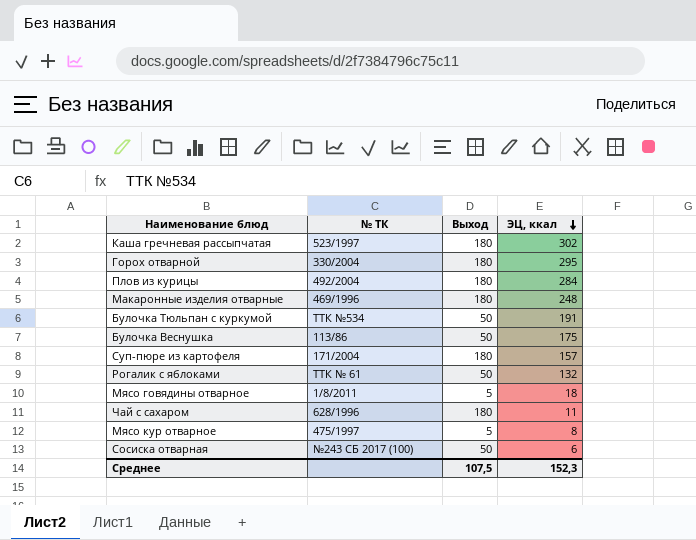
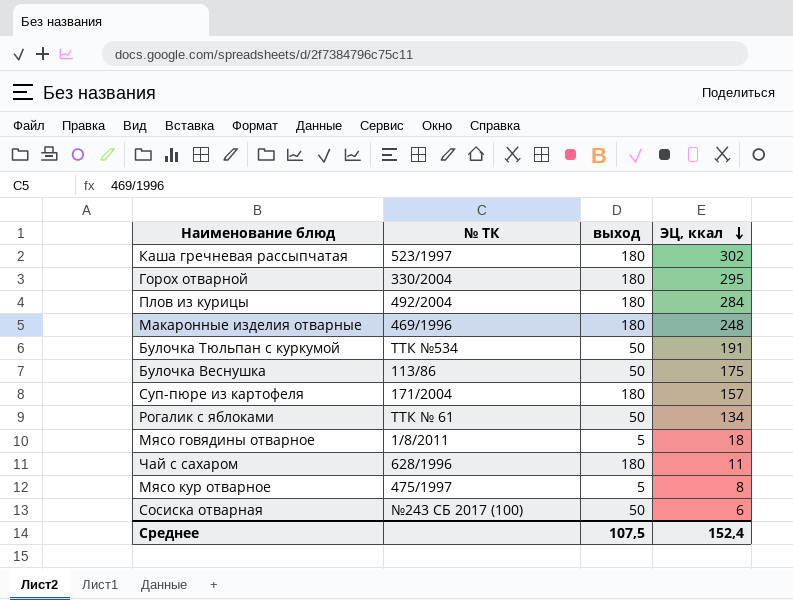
column name: Выход -> выход
Рогалик с яблоками | ЭЦ, ккал: 132 -> 134
Среднее | ЭЦ, ккал: 152,3 -> 152,4

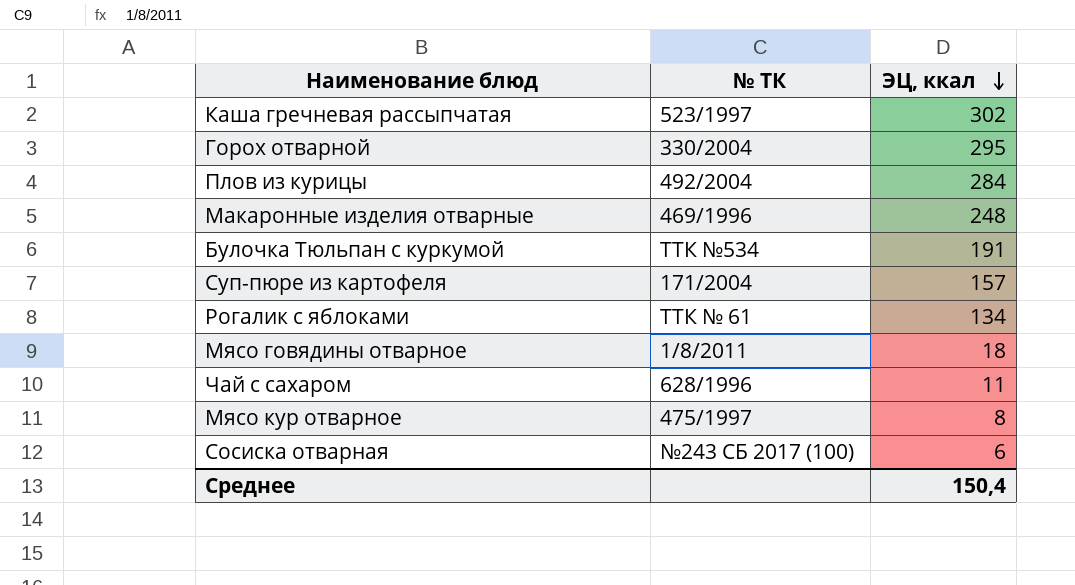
column выход | position: 3 -> none
row Булочка Веснушка: 113/86 | 50 | 175 -> none
Среднее | ЭЦ, ккал: 152,4 -> 150,4

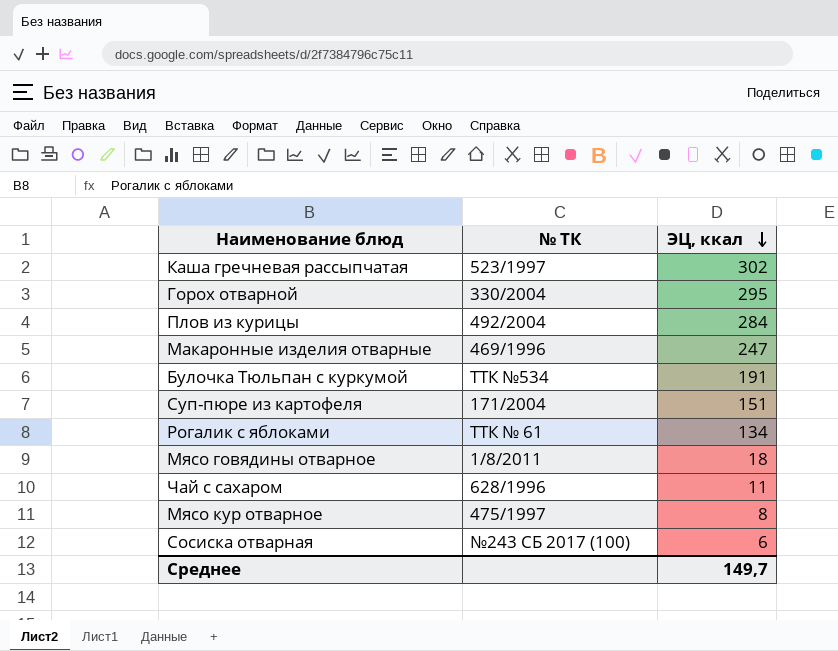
Макаронные изделия отварные | ЭЦ, ккал: 248 -> 247
Суп-пюре из картофеля | ЭЦ, ккал: 157 -> 151
Среднее | ЭЦ, ккал: 150,4 -> 149,7

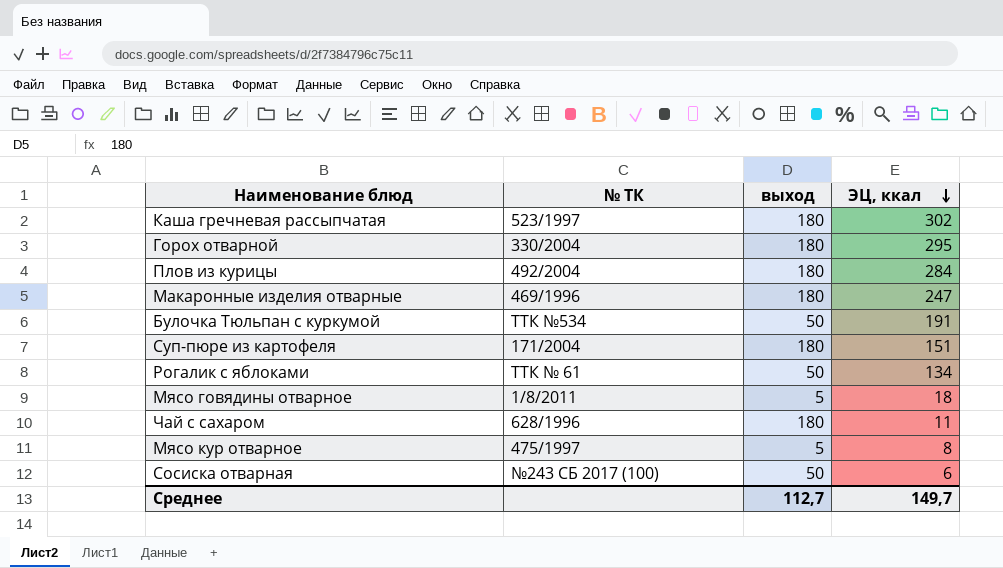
column выход | position: none -> 3

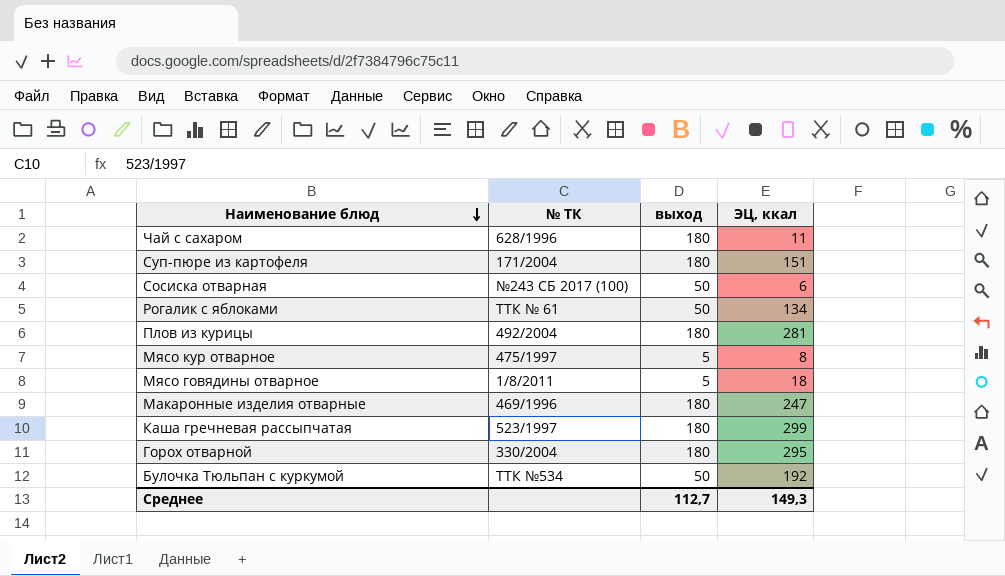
row order: ЭЦ, ккал descending -> Наименование блюд descending
Плов из курицы | ЭЦ, ккал: 284 -> 281
Каша гречневая рассыпчатая | ЭЦ, ккал: 302 -> 299
Булочка Тюльпан с куркумой | ЭЦ, ккал: 191 -> 192
Среднее | ЭЦ, ккал: 149,7 -> 149,3

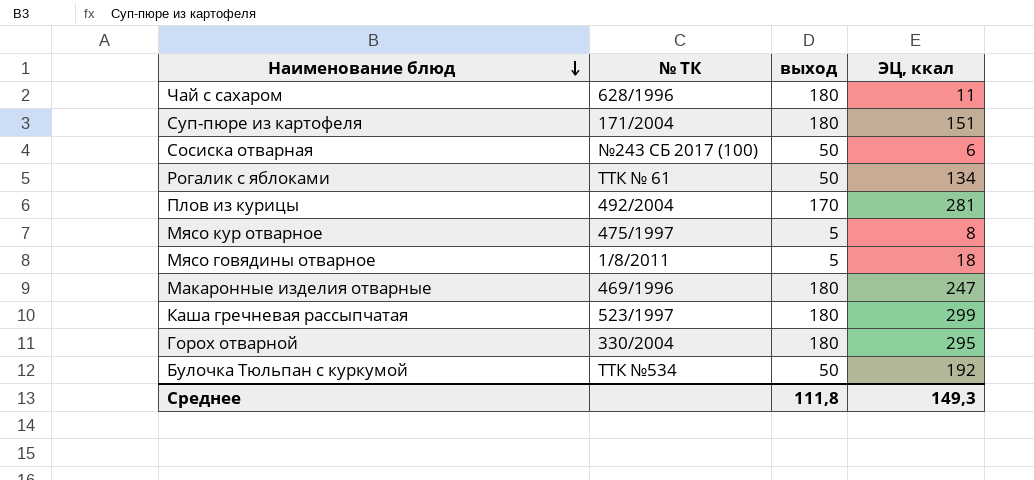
Плов из курицы | выход: 180 -> 170
Среднее | выход: 112,7 -> 111,8

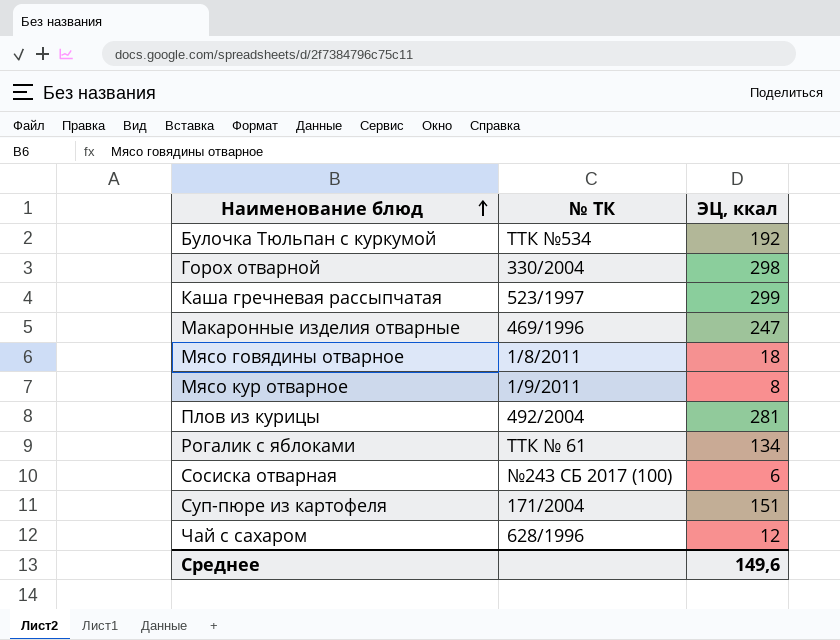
row order: Наименование блюд descending -> Наименование блюд ascending
column выход | position: 3 -> none
Горох отварной | ЭЦ, ккал: 295 -> 298
Мясо кур отварное | № ТК: 475/1997 -> 1/9/2011
Чай с сахаром | ЭЦ, ккал: 11 -> 12
Среднее | ЭЦ, ккал: 149,3 -> 149,6

